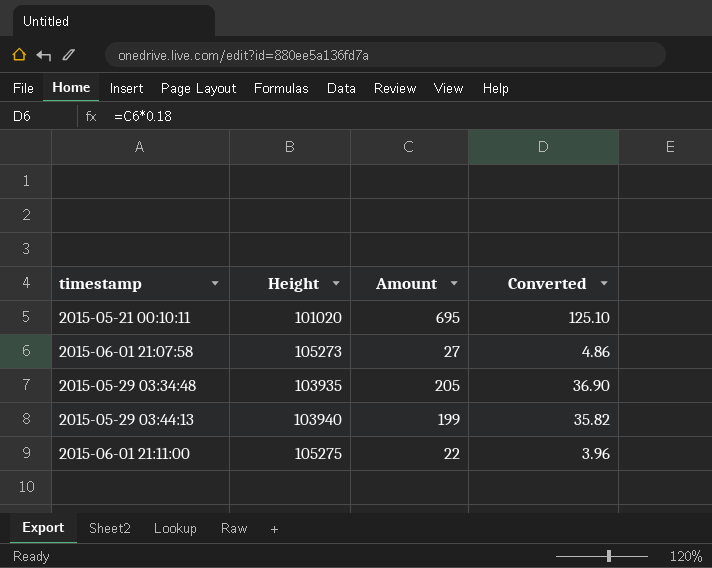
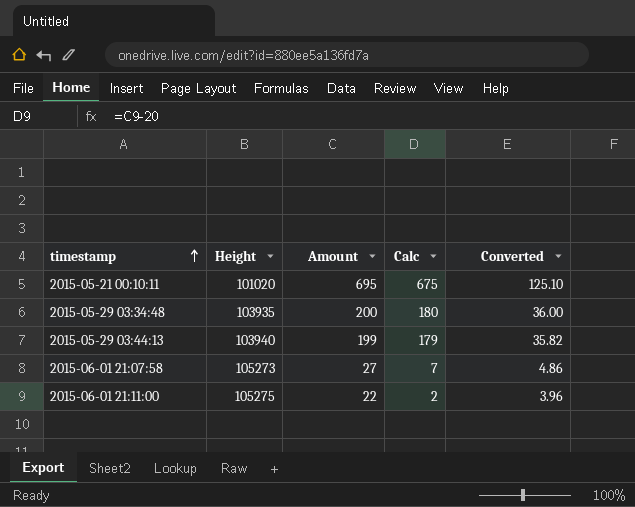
row order: none -> timestamp ascending
column Calc | formula: none -> [Amount] - 20
2015-05-29 03:34:48 | Amount: 205 -> 200
2015-05-29 03:34:48 | Converted: 36.90 -> 36.00

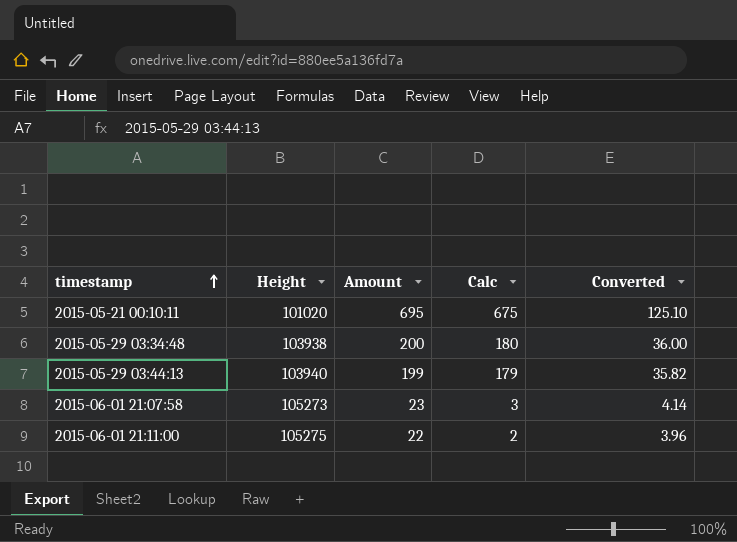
2015-05-29 03:34:48 | Height: 103935 -> 103938
2015-06-01 21:07:58 | Amount: 27 -> 23
2015-06-01 21:07:58 | Calc: 7 -> 3
2015-06-01 21:07:58 | Converted: 4.86 -> 4.14

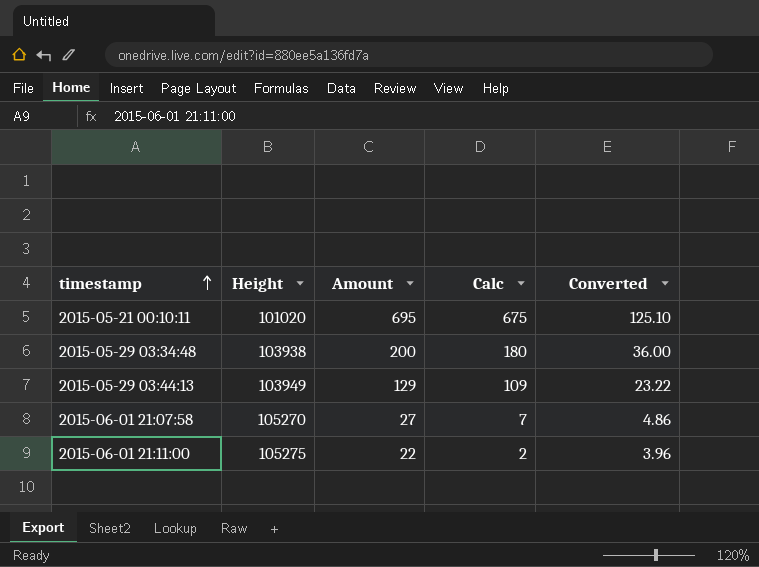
2015-05-29 03:44:13 | Height: 103940 -> 103949
2015-05-29 03:44:13 | Amount: 199 -> 129
2015-05-29 03:44:13 | Calc: 179 -> 109
2015-05-29 03:44:13 | Converted: 35.82 -> 23.22
2015-06-01 21:07:58 | Height: 105273 -> 105270
2015-06-01 21:07:58 | Amount: 23 -> 27
2015-06-01 21:07:58 | Calc: 3 -> 7
2015-06-01 21:07:58 | Converted: 4.14 -> 4.86

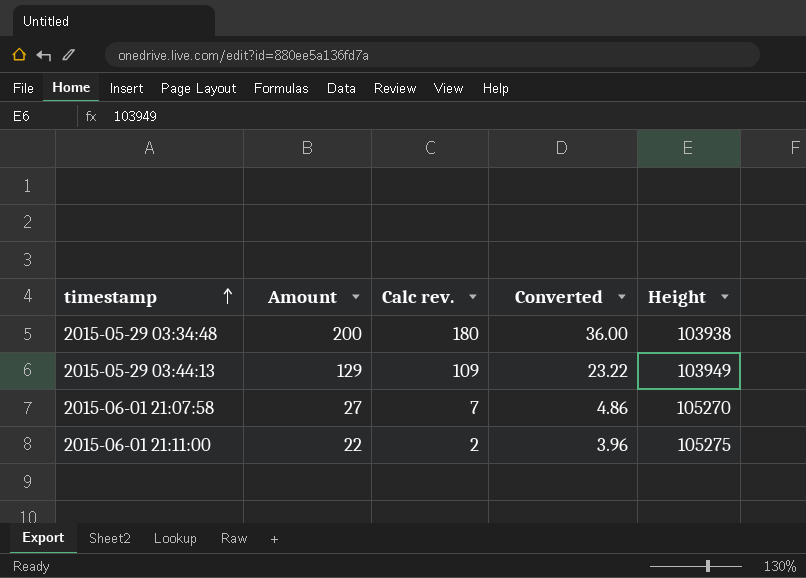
column name: Calc -> Calc rev.
column Height | position: 2 -> 5
row 2015-05-21 00:10:11: 101020 | 695 | 675 | 125.10 -> none

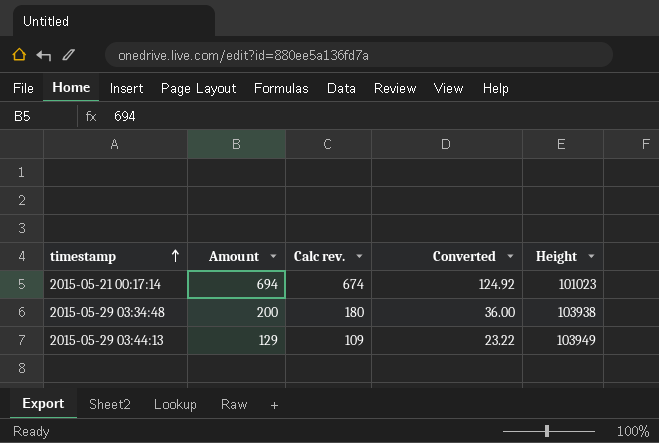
row 2015-06-01 21:07:58: 27 | 7 | 4.86 | 105270 -> none
row 2015-06-01 21:11:00: 22 | 2 | 3.96 | 105275 -> none
row 2015-05-21 00:17:14: none -> 694 | 674 | 124.92 | 101023

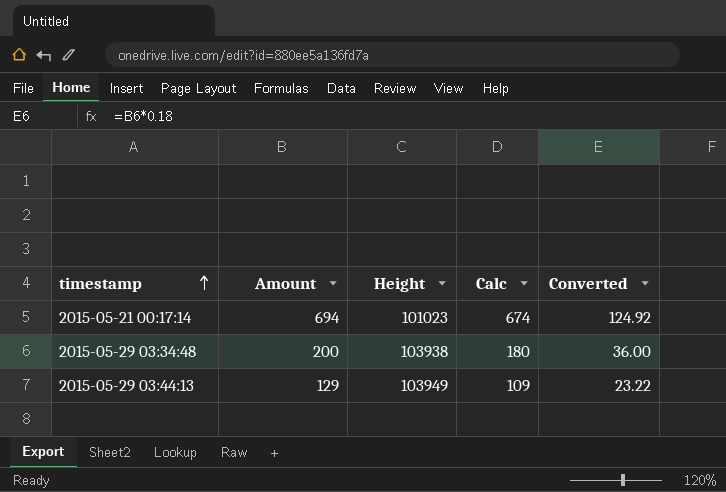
column Height | position: 5 -> 3
column name: Calc rev. -> Calc

